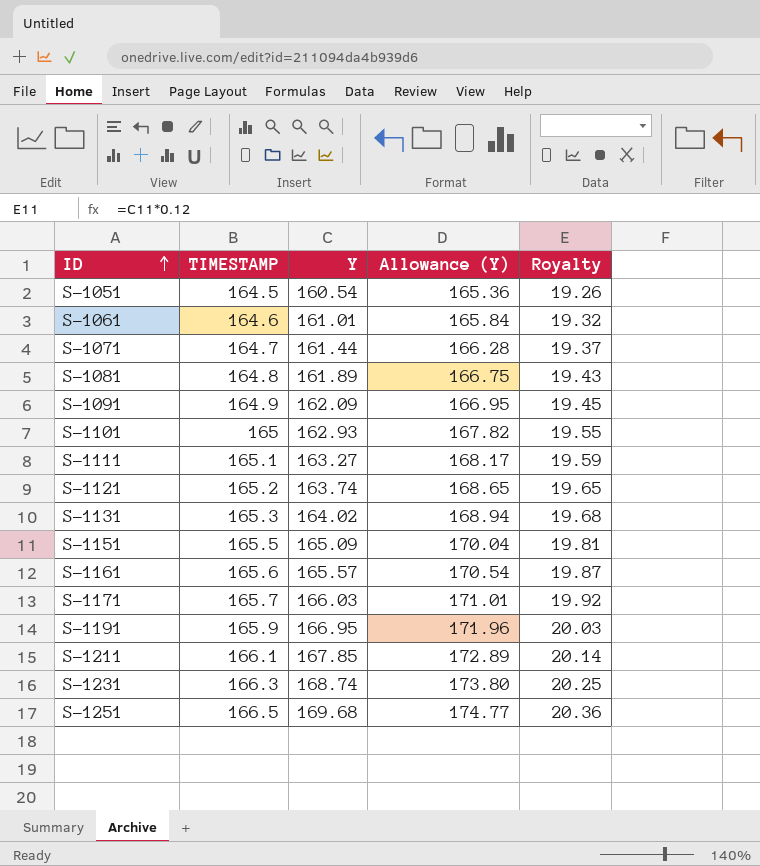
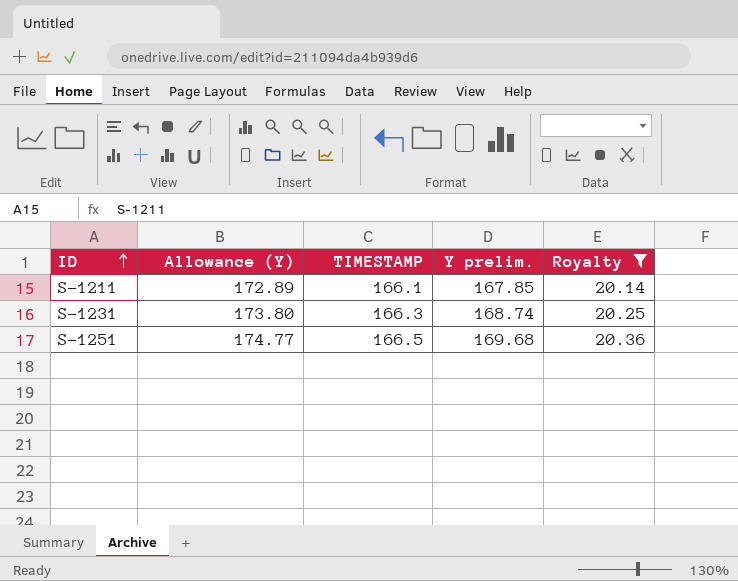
filter: none -> Royalty >= 20.14
column Allowance (Y) | position: 4 -> 2
column name: Y -> Y prelim.

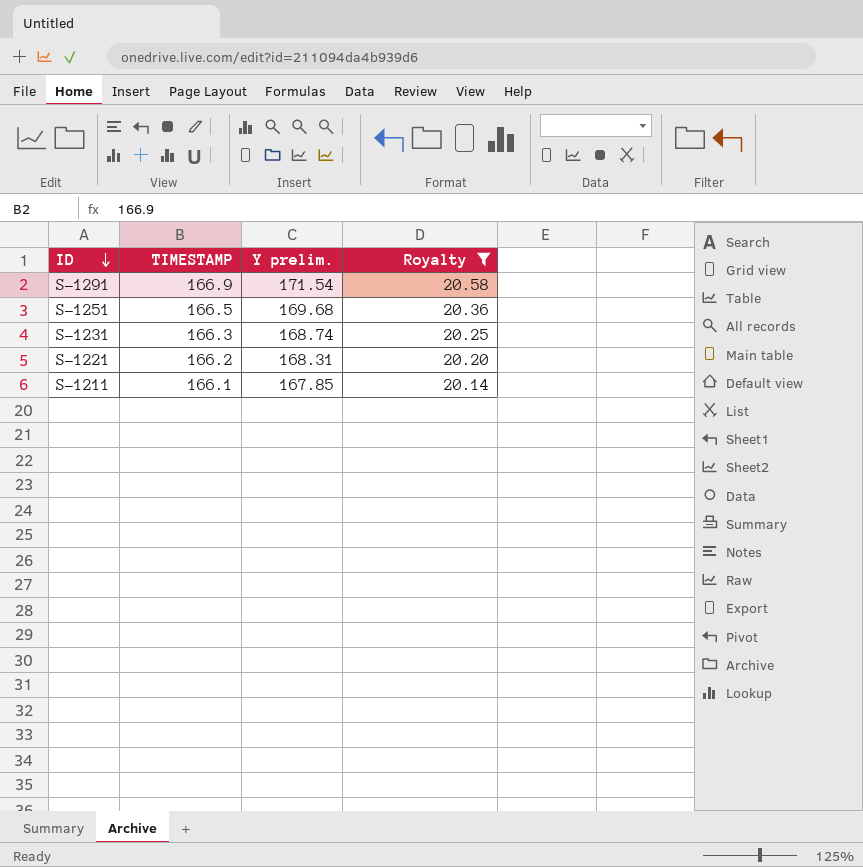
row order: ID ascending -> ID descending
column Allowance (Y) | formula: [Y prelim.] * 1.03 -> none
row S-1291: none -> 166.9 | 171.54 | 20.58
row S-1221: none -> 166.2 | 168.31 | 20.20

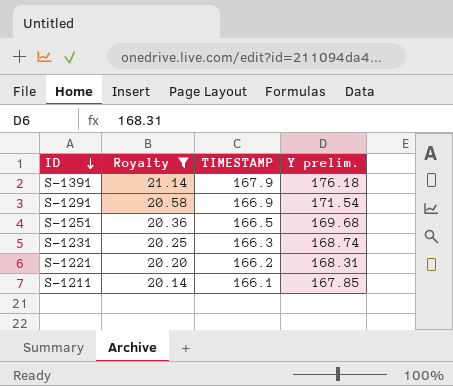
column Royalty | position: 4 -> 2
row S-1391: none -> 21.14 | 167.9 | 176.18

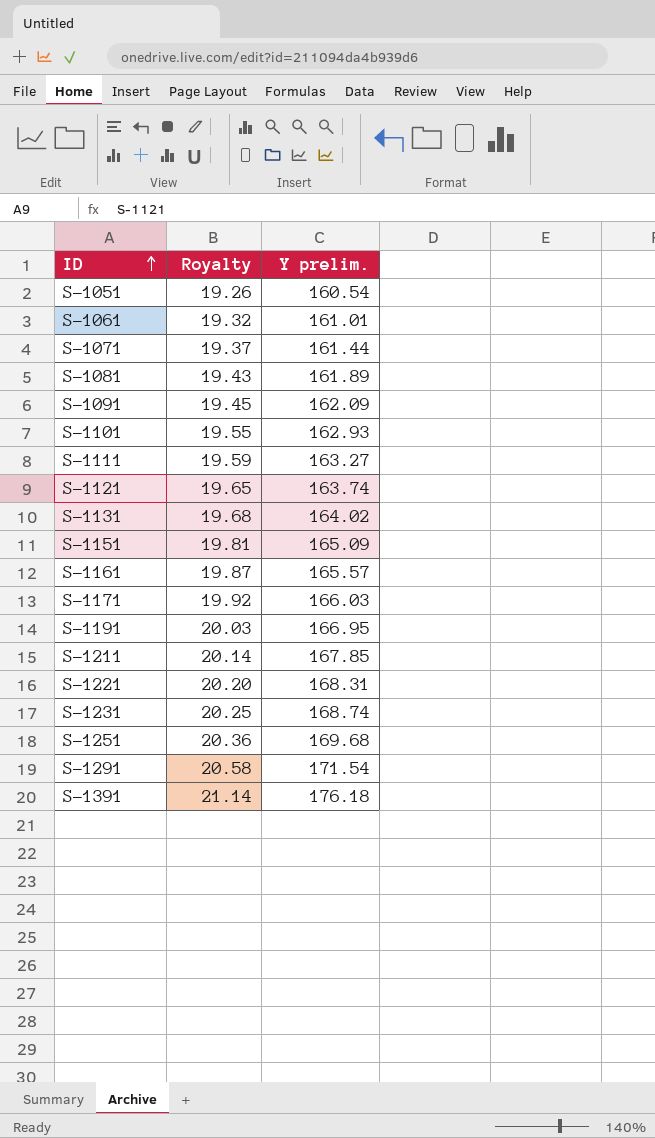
filter: Royalty >= 20.14 -> none
row order: ID descending -> ID ascending
column TIMESTAMP | position: 3 -> none

